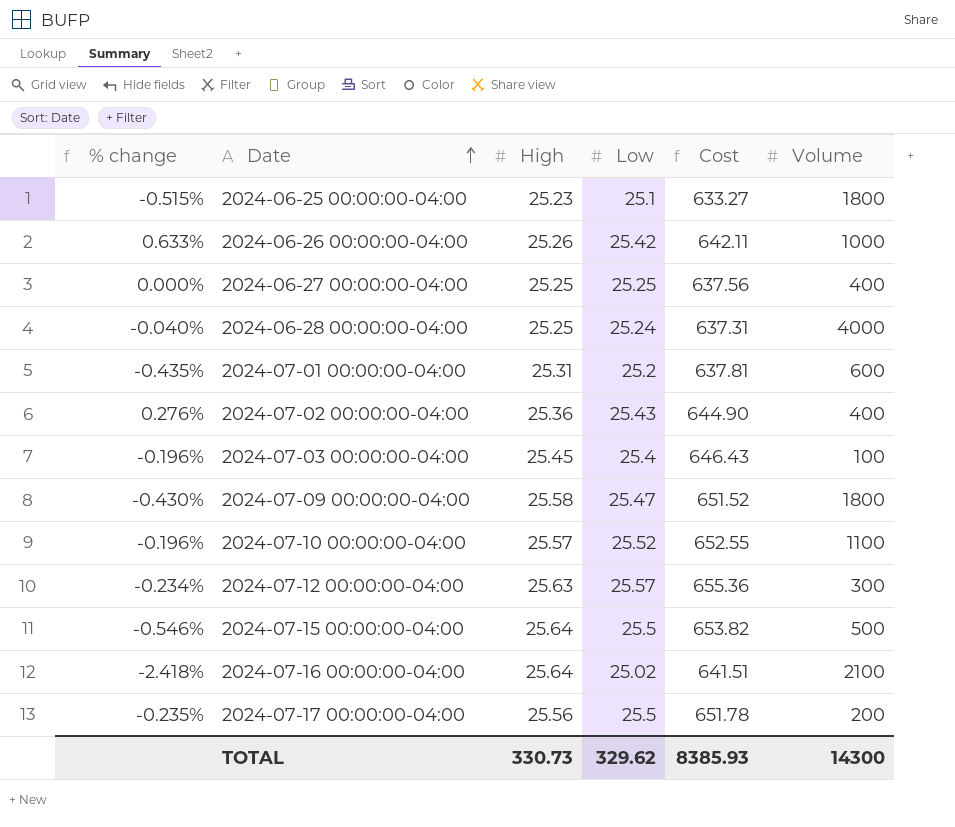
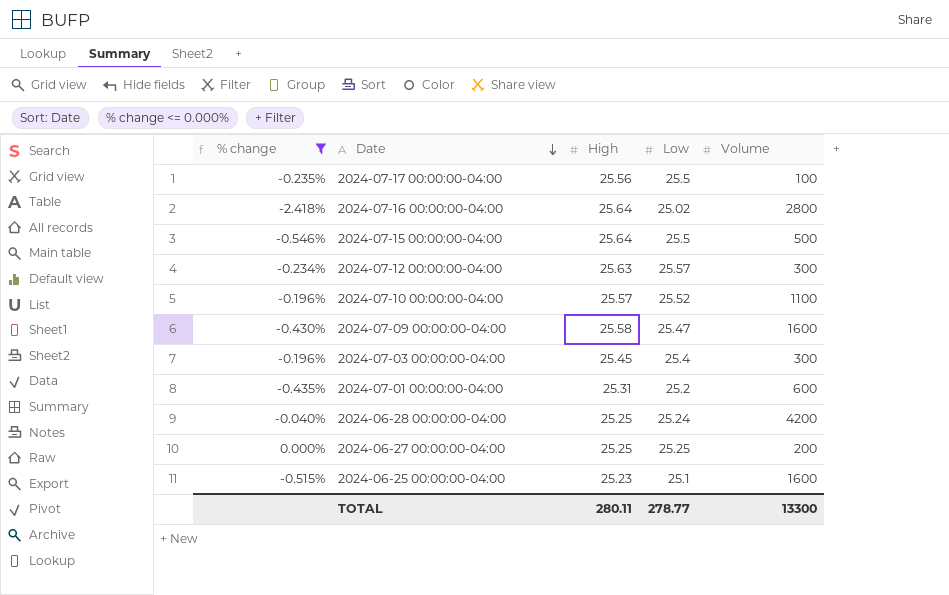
filter: none -> % change <= 0.000%
row order: Date ascending -> Date descending
column Cost | formula: [High] * [Low] -> none
2024-07-17 00:00:00-04:00 | Volume: 200 -> 100
2024-07-16 00:00:00-04:00 | Volume: 2100 -> 2800
2024-07-09 00:00:00-04:00 | Volume: 1800 -> 1600
2024-07-03 00:00:00-04:00 | Volume: 100 -> 300
2024-06-28 00:00:00-04:00 | Volume: 4000 -> 4200
2024-06-27 00:00:00-04:00 | Volume: 400 -> 200
2024-06-25 00:00:00-04:00 | Volume: 1800 -> 1600
TOTAL | High: 330.73 -> 280.11
TOTAL | Low: 329.62 -> 278.77
TOTAL | Volume: 14300 -> 13300

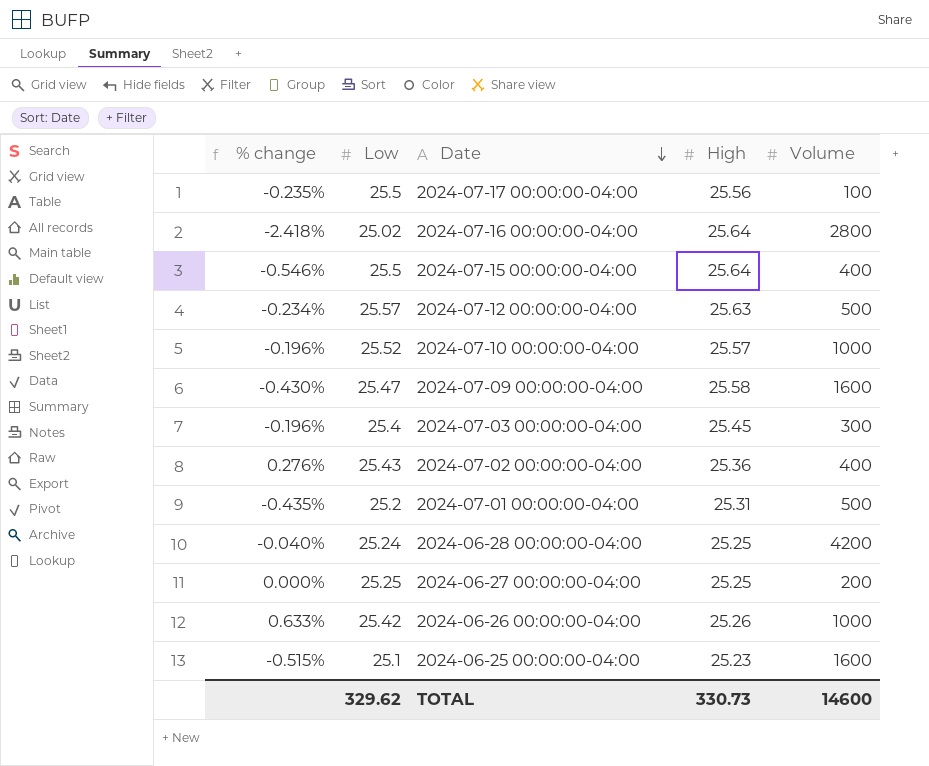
filter: % change <= 0.000% -> none
column Low | position: 4 -> 2
2024-07-15 00:00:00-04:00 | Volume: 500 -> 400
2024-07-12 00:00:00-04:00 | Volume: 300 -> 500
2024-07-10 00:00:00-04:00 | Volume: 1100 -> 1000
2024-07-01 00:00:00-04:00 | Volume: 600 -> 500
TOTAL | Low: 278.77 -> 329.62
TOTAL | High: 280.11 -> 330.73
TOTAL | Volume: 13300 -> 14600

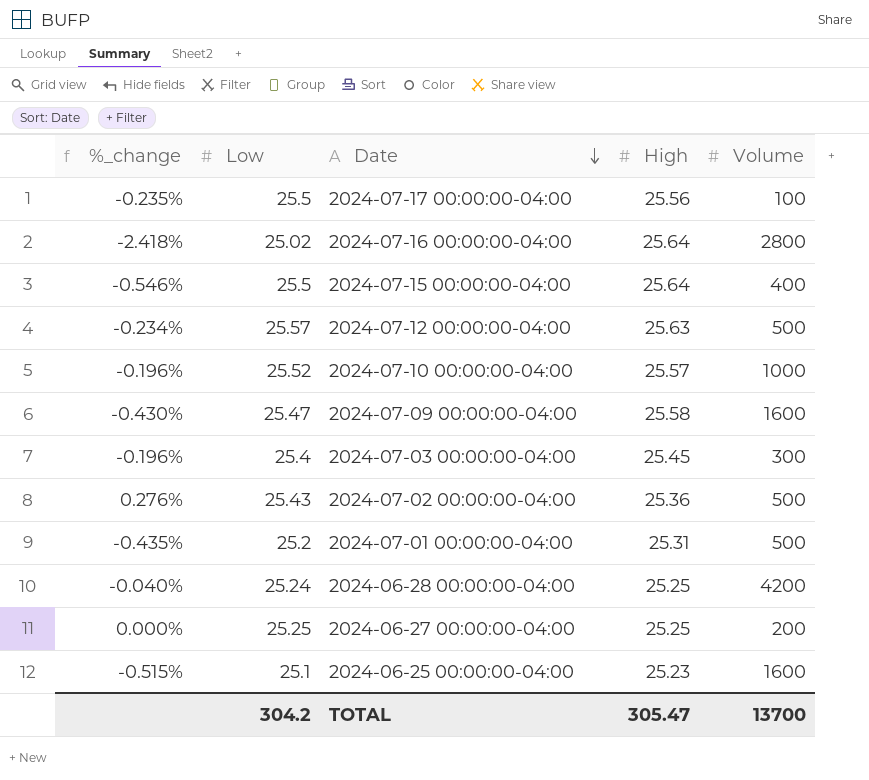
column name: % change -> %_change
row 2024-06-26 00:00:00-04:00: 0.633% | 25.42 | 25.26 | 1000 -> none
2024-07-02 00:00:00-04:00 | Volume: 400 -> 500
TOTAL | Low: 329.62 -> 304.2
TOTAL | High: 330.73 -> 305.47
TOTAL | Volume: 14600 -> 13700

